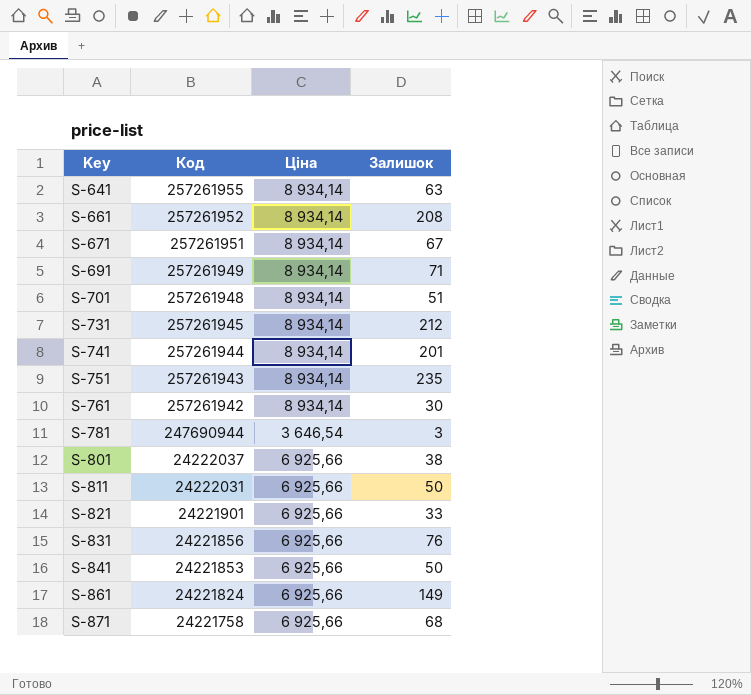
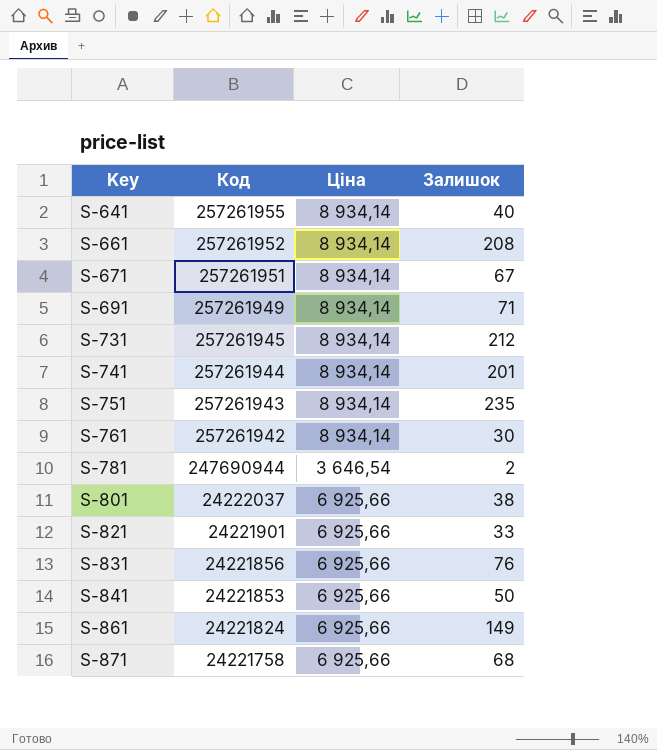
row S-701: 257261948 | 8 934,14 | 51 -> none
row S-811: 24222031 | 6 925,66 | 50 -> none
S-641 | Залишок: 63 -> 40
S-781 | Залишок: 3 -> 2

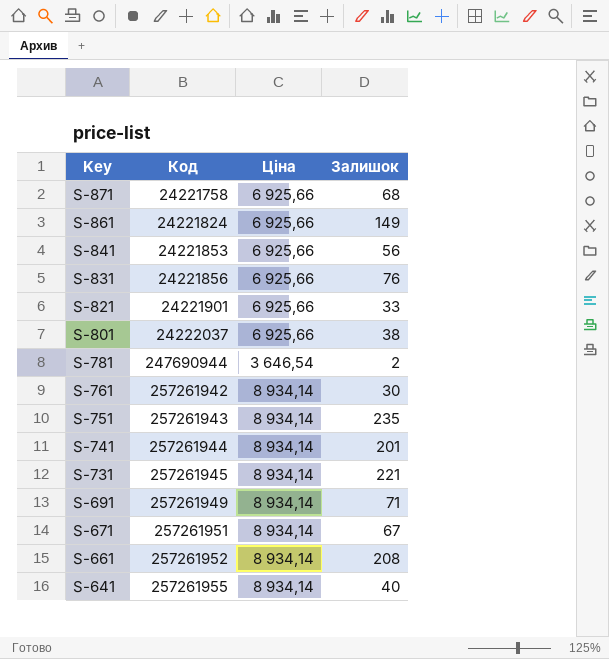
row order: Key ascending -> Key descending
S-841 | Залишок: 50 -> 56
S-731 | Залишок: 212 -> 221

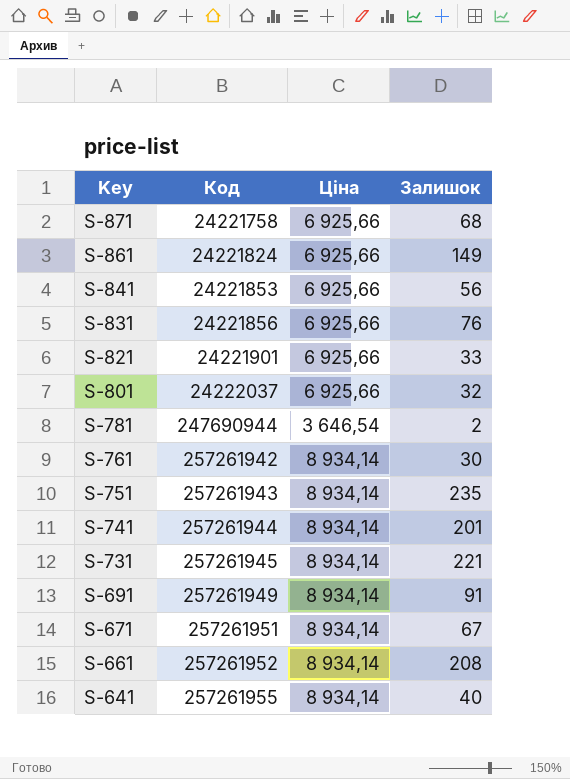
S-801 | Залишок: 38 -> 32
S-691 | Залишок: 71 -> 91

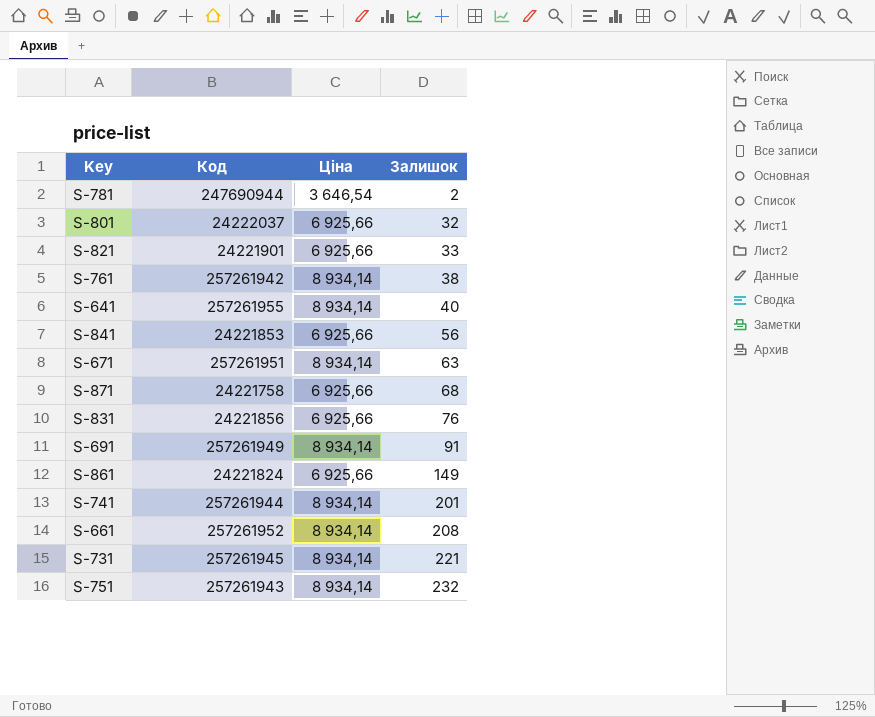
row order: Key descending -> Залишок ascending
S-761 | Залишок: 30 -> 38
S-671 | Залишок: 67 -> 63
S-751 | Залишок: 235 -> 232

